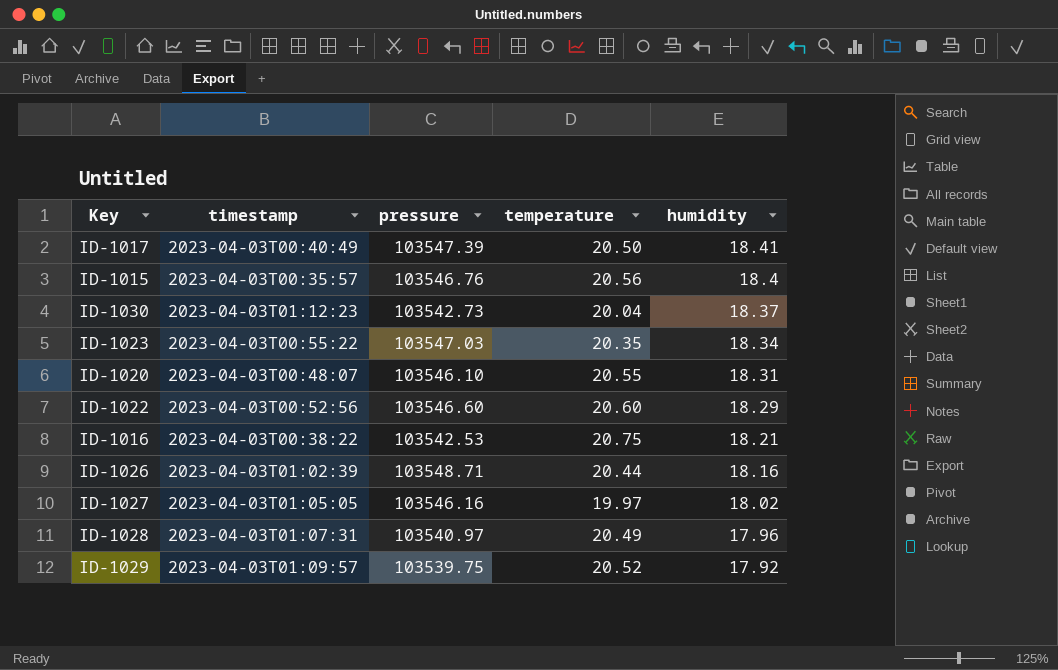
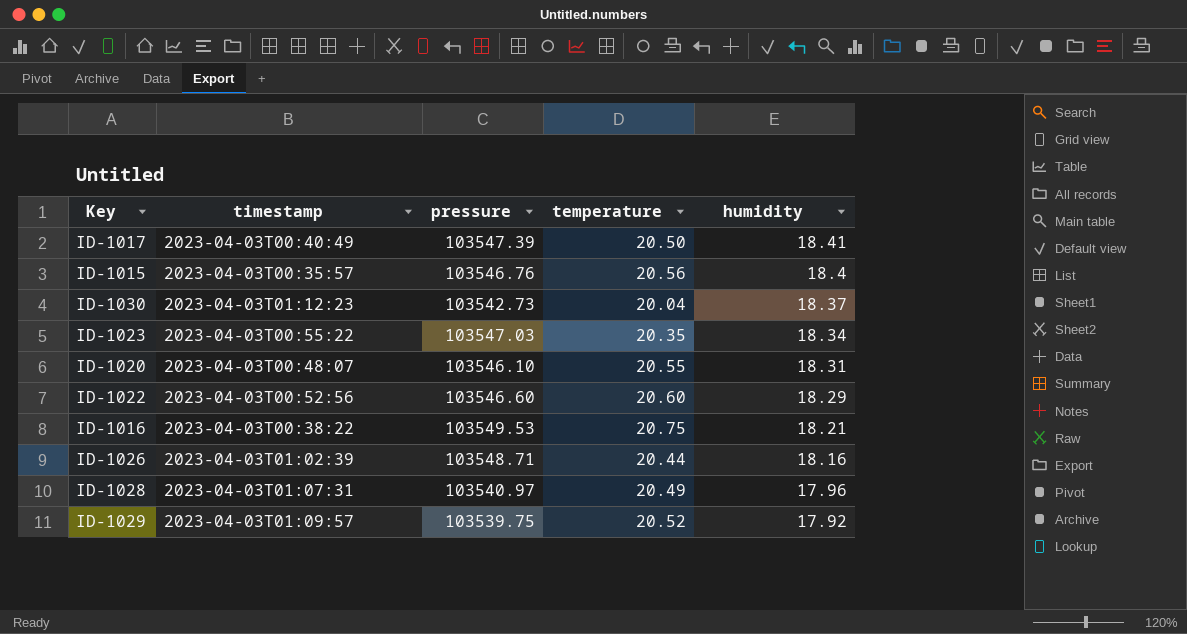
row ID-1027: 2023-04-03T01:05:05 | 103546.16 | 19.97 | 18.02 -> none
ID-1016 | pressure: 103542.53 -> 103549.53

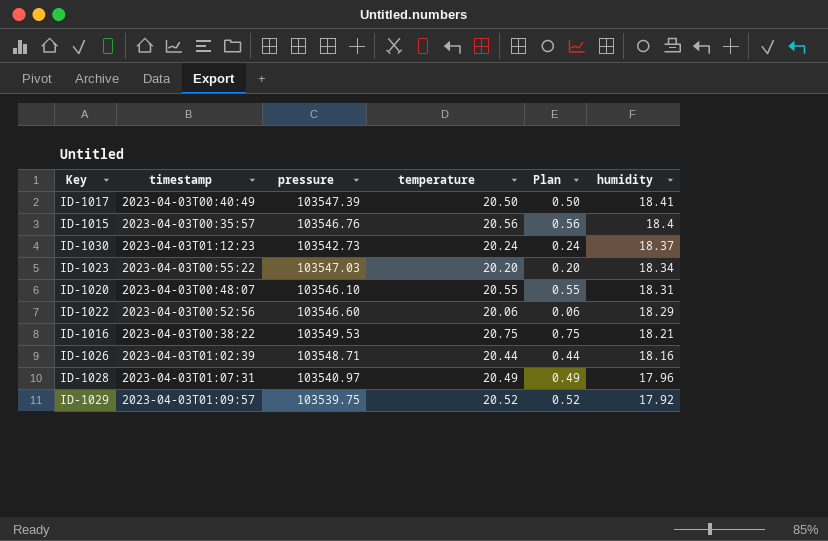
column Plan | formula: none -> [temperature] - 20
ID-1030 | temperature: 20.04 -> 20.24
ID-1023 | temperature: 20.35 -> 20.20
ID-1022 | temperature: 20.60 -> 20.06

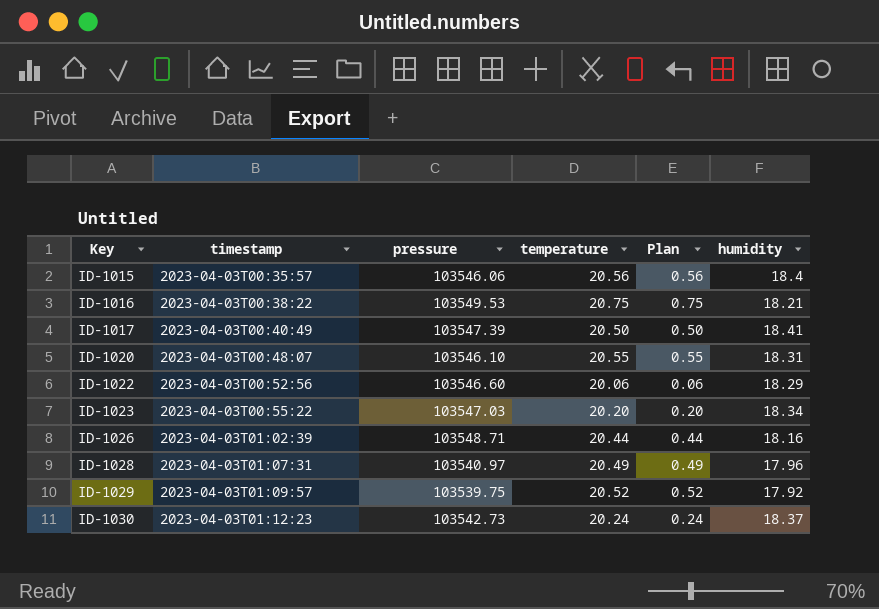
row order: humidity descending -> Key ascending
ID-1015 | pressure: 103546.76 -> 103546.06

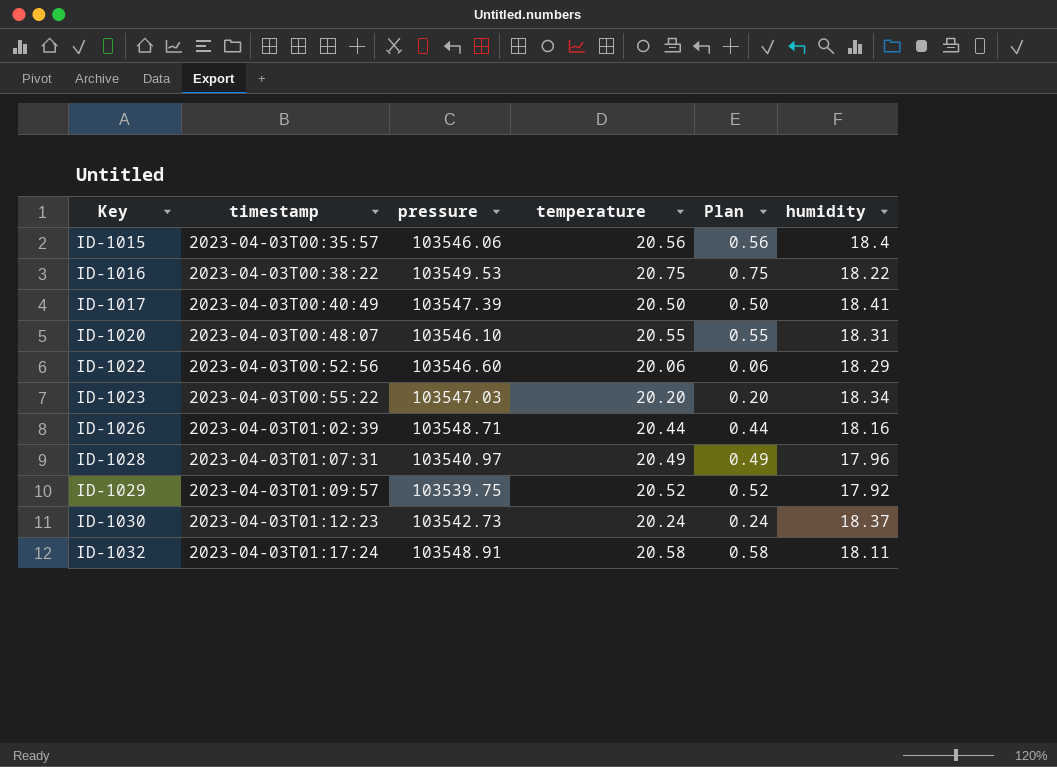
ID-1016 | humidity: 18.21 -> 18.22
row ID-1032: none -> 2023-04-03T01:17:24 | 103548.91 | 20.58 | 0.58 | 18.11

